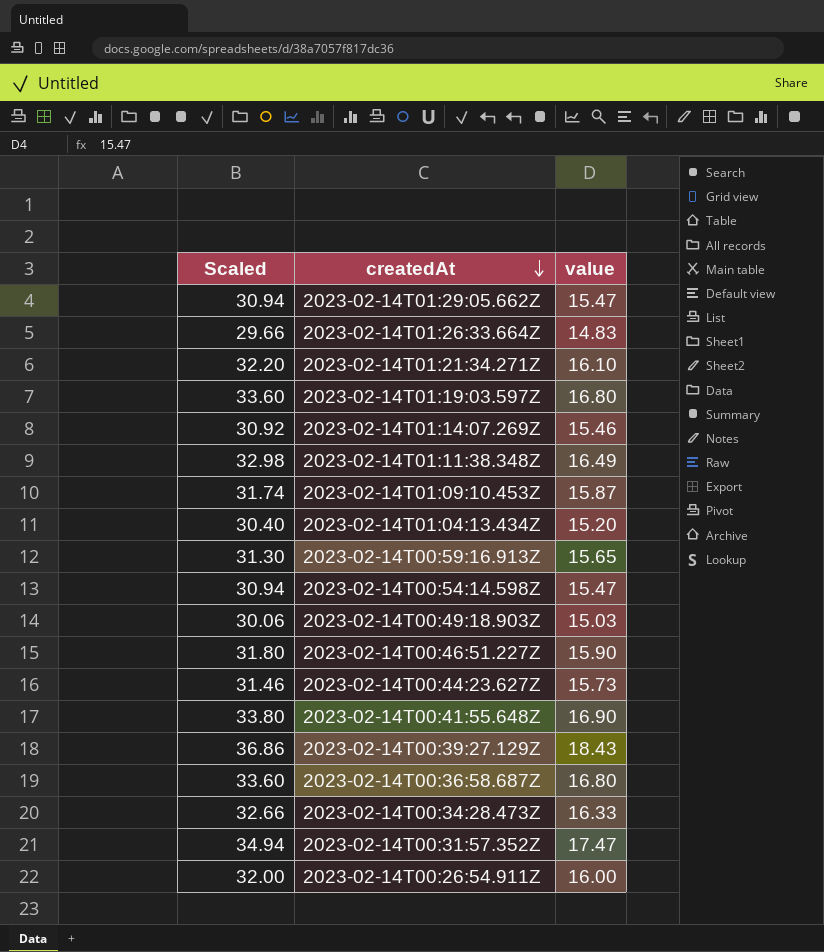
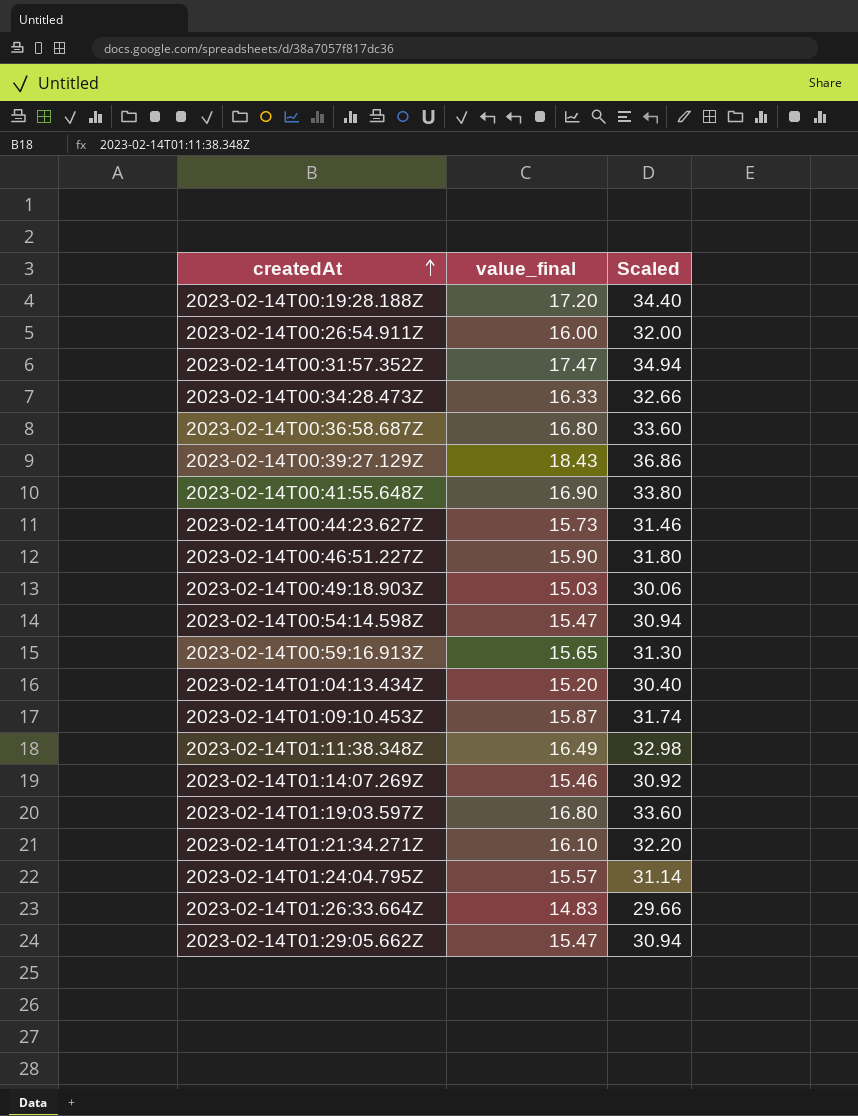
row order: createdAt descending -> createdAt ascending
column name: value -> value_final
column Scaled | position: 1 -> 3
row 2023-02-14T00:19:28.188Z: none -> 17.20 | 34.40
row 2023-02-14T01:24:04.795Z: none -> 15.57 | 31.14

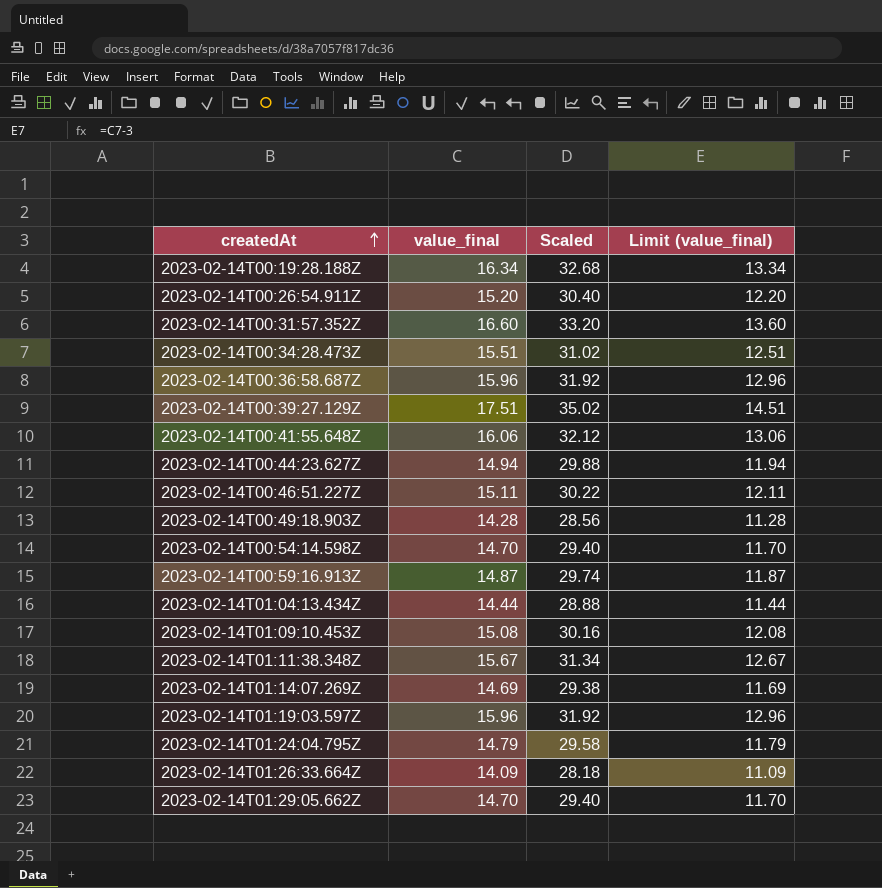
column Limit (value_final) | formula: none -> [value_final] - 3
row 2023-02-14T01:21:34.271Z: 16.10 | 32.20 -> none
2023-02-14T00:19:28.188Z | value_final: 17.20 -> 16.34
2023-02-14T00:19:28.188Z | Scaled: 34.40 -> 32.68
2023-02-14T00:26:54.911Z | value_final: 16.00 -> 15.20
2023-02-14T00:26:54.911Z | Scaled: 32.00 -> 30.40
2023-02-14T00:31:57.352Z | value_final: 17.47 -> 16.60
2023-02-14T00:31:57.352Z | Scaled: 34.94 -> 33.20
2023-02-14T00:34:28.473Z | value_final: 16.33 -> 15.51
2023-02-14T00:34:28.473Z | Scaled: 32.66 -> 31.02
2023-02-14T00:36:58.687Z | value_final: 16.80 -> 15.96
2023-02-14T00:36:58.687Z | Scaled: 33.60 -> 31.92
2023-02-14T00:39:27.129Z | value_final: 18.43 -> 17.51
2023-02-14T00:39:27.129Z | Scaled: 36.86 -> 35.02
2023-02-14T00:41:55.648Z | value_final: 16.90 -> 16.06
2023-02-14T00:41:55.648Z | Scaled: 33.80 -> 32.12
2023-02-14T00:44:23.627Z | value_final: 15.73 -> 14.94
2023-02-14T00:44:23.627Z | Scaled: 31.46 -> 29.88
2023-02-14T00:46:51.227Z | value_final: 15.90 -> 15.11
2023-02-14T00:46:51.227Z | Scaled: 31.80 -> 30.22
2023-02-14T00:49:18.903Z | value_final: 15.03 -> 14.28
2023-02-14T00:49:18.903Z | Scaled: 30.06 -> 28.56
2023-02-14T00:54:14.598Z | value_final: 15.47 -> 14.70
2023-02-14T00:54:14.598Z | Scaled: 30.94 -> 29.40
2023-02-14T00:59:16.913Z | value_final: 15.65 -> 14.87
2023-02-14T00:59:16.913Z | Scaled: 31.30 -> 29.74
2023-02-14T01:04:13.434Z | value_final: 15.20 -> 14.44
2023-02-14T01:04:13.434Z | Scaled: 30.40 -> 28.88
2023-02-14T01:09:10.453Z | value_final: 15.87 -> 15.08
2023-02-14T01:09:10.453Z | Scaled: 31.74 -> 30.16
2023-02-14T01:11:38.348Z | value_final: 16.49 -> 15.67
2023-02-14T01:11:38.348Z | Scaled: 32.98 -> 31.34
2023-02-14T01:14:07.269Z | value_final: 15.46 -> 14.69
2023-02-14T01:14:07.269Z | Scaled: 30.92 -> 29.38
2023-02-14T01:19:03.597Z | value_final: 16.80 -> 15.96
2023-02-14T01:19:03.597Z | Scaled: 33.60 -> 31.92
2023-02-14T01:24:04.795Z | value_final: 15.57 -> 14.79
2023-02-14T01:24:04.795Z | Scaled: 31.14 -> 29.58
2023-02-14T01:26:33.664Z | value_final: 14.83 -> 14.09
2023-02-14T01:26:33.664Z | Scaled: 29.66 -> 28.18
2023-02-14T01:29:05.662Z | value_final: 15.47 -> 14.70
2023-02-14T01:29:05.662Z | Scaled: 30.94 -> 29.40

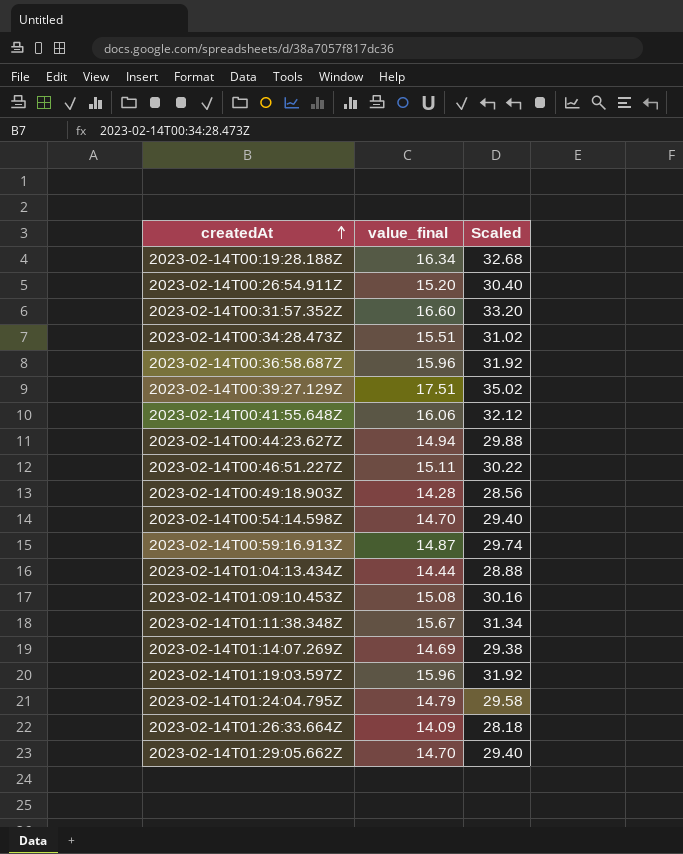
column Limit (value_final) | formula: [value_final] - 3 -> none

